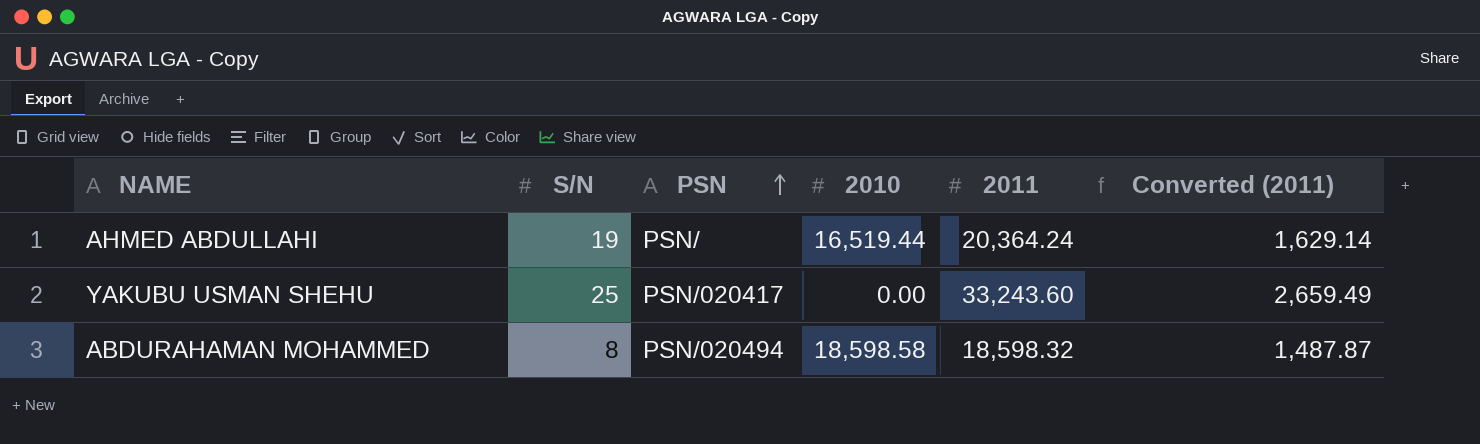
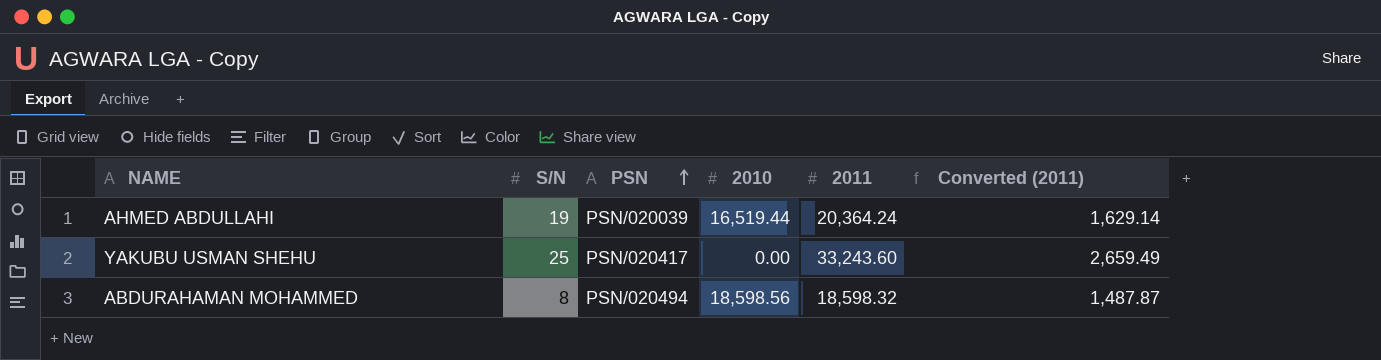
AHMED ABDULLAHI | PSN: PSN/ -> PSN/020039
ABDURAHAMAN MOHAMMED | 2010: 18,598.58 -> 18,598.56

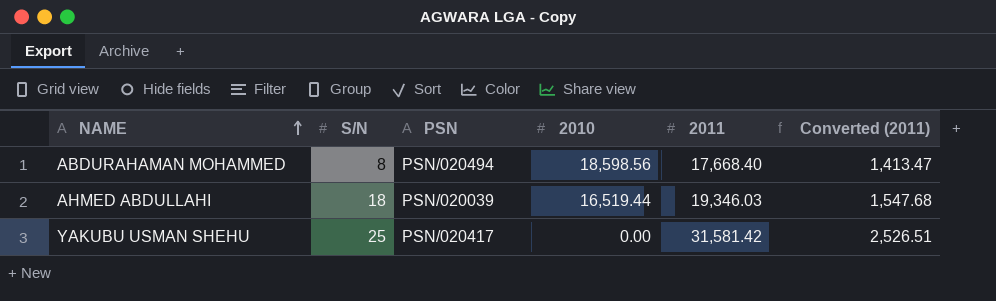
row order: PSN ascending -> NAME ascending
ABDURAHAMAN MOHAMMED | 2011: 18,598.32 -> 17,668.40
ABDURAHAMAN MOHAMMED | Converted (2011): 1,487.87 -> 1,413.47
AHMED ABDULLAHI | S/N: 19 -> 18
AHMED ABDULLAHI | 2011: 20,364.24 -> 19,346.03
AHMED ABDULLAHI | Converted (2011): 1,629.14 -> 1,547.68
YAKUBU USMAN SHEHU | 2011: 33,243.60 -> 31,581.42
YAKUBU USMAN SHEHU | Converted (2011): 2,659.49 -> 2,526.51

